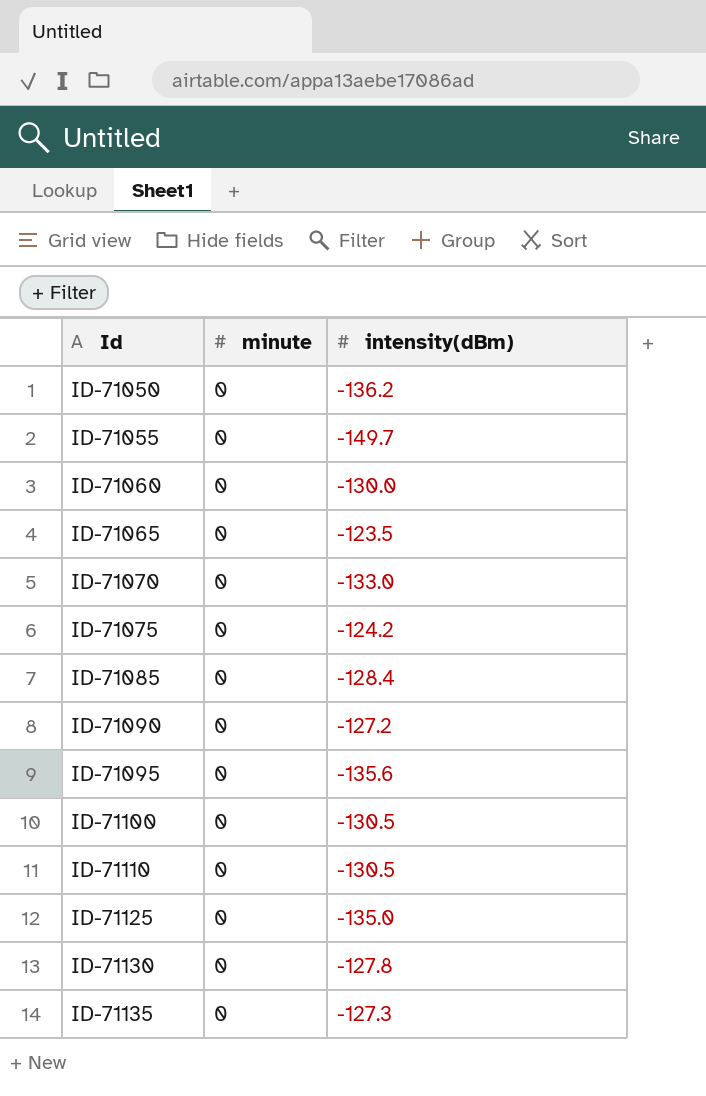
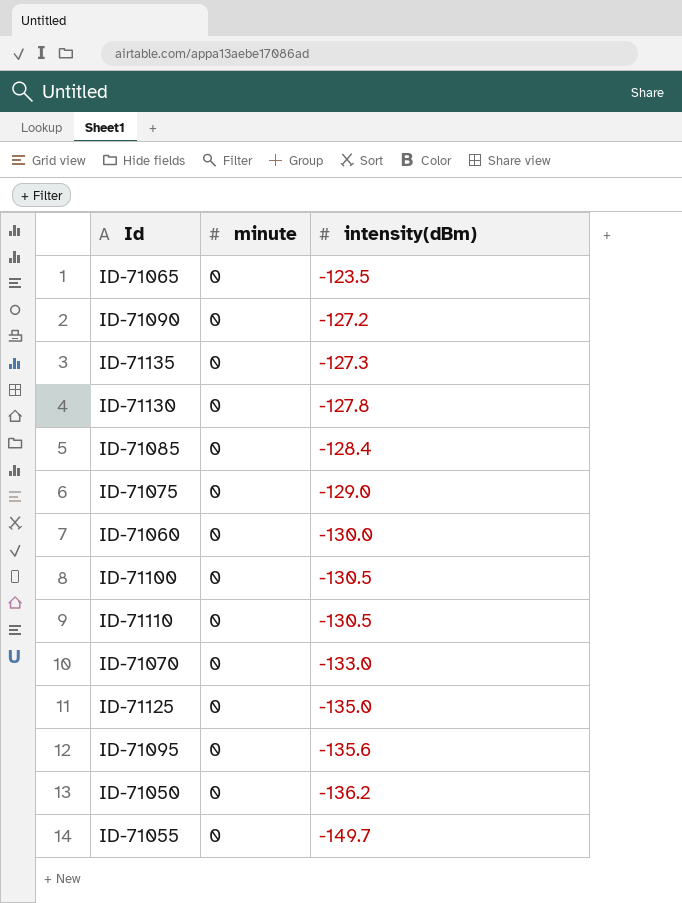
row order: Id ascending -> intensity(dBm) descending
ID-71075 | intensity(dBm): -124.2 -> -129.0

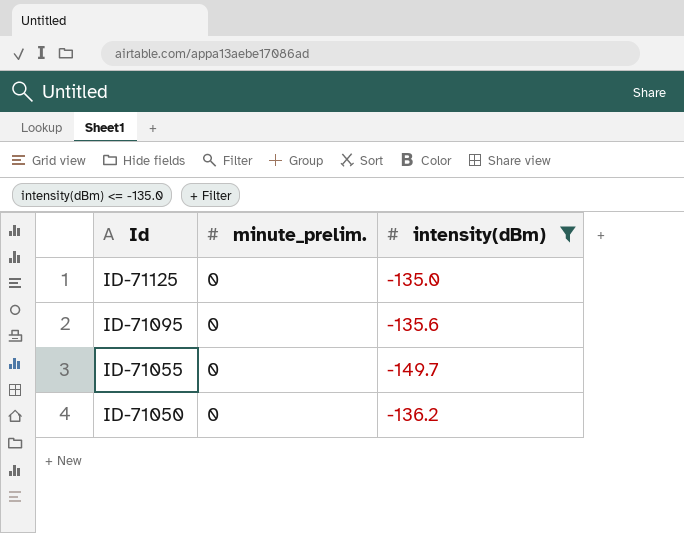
filter: none -> intensity(dBm) <= -135.0
row order: intensity(dBm) descending -> Id descending
column name: minute -> minute_prelim.

